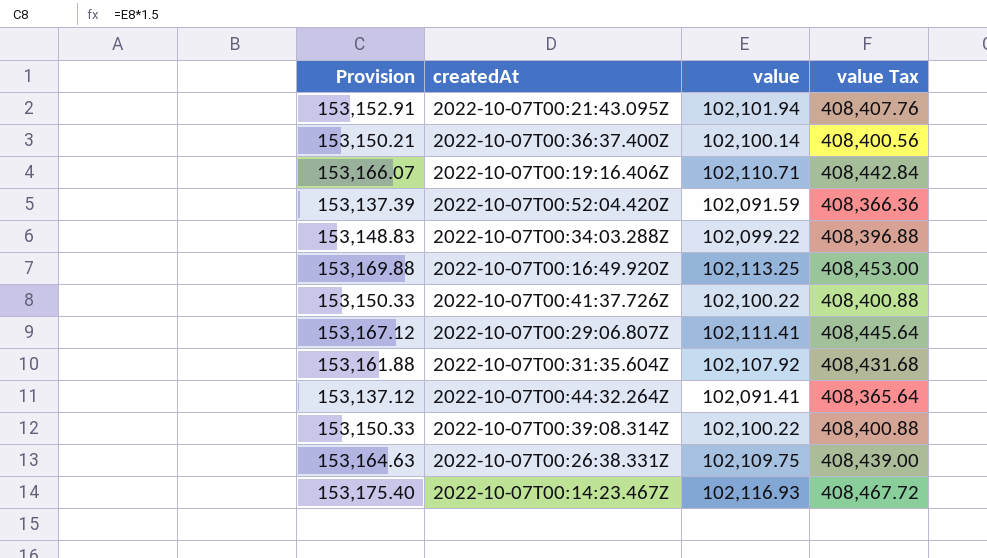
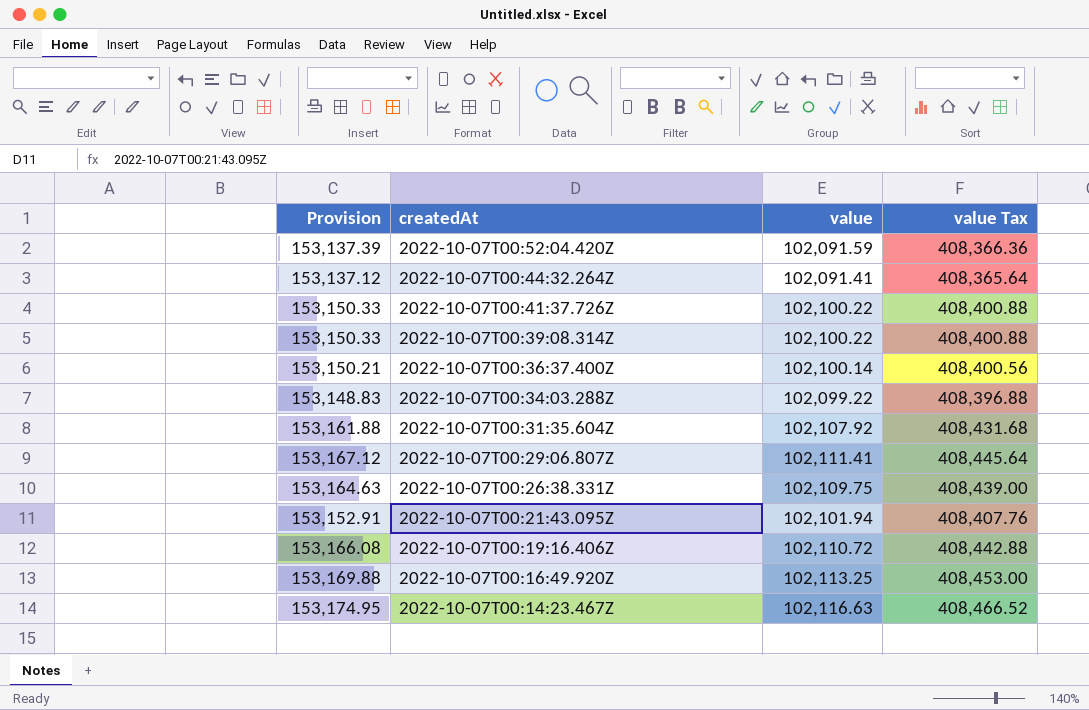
row order: none -> createdAt descending
2022-10-07T00:19:16.406Z | Provision: 153,166.07 -> 153,166.08
2022-10-07T00:19:16.406Z | value: 102,110.71 -> 102,110.72
2022-10-07T00:19:16.406Z | value Tax: 408,442.84 -> 408,442.88
2022-10-07T00:14:23.467Z | Provision: 153,175.40 -> 153,174.95
2022-10-07T00:14:23.467Z | value: 102,116.93 -> 102,116.63
2022-10-07T00:14:23.467Z | value Tax: 408,467.72 -> 408,466.52

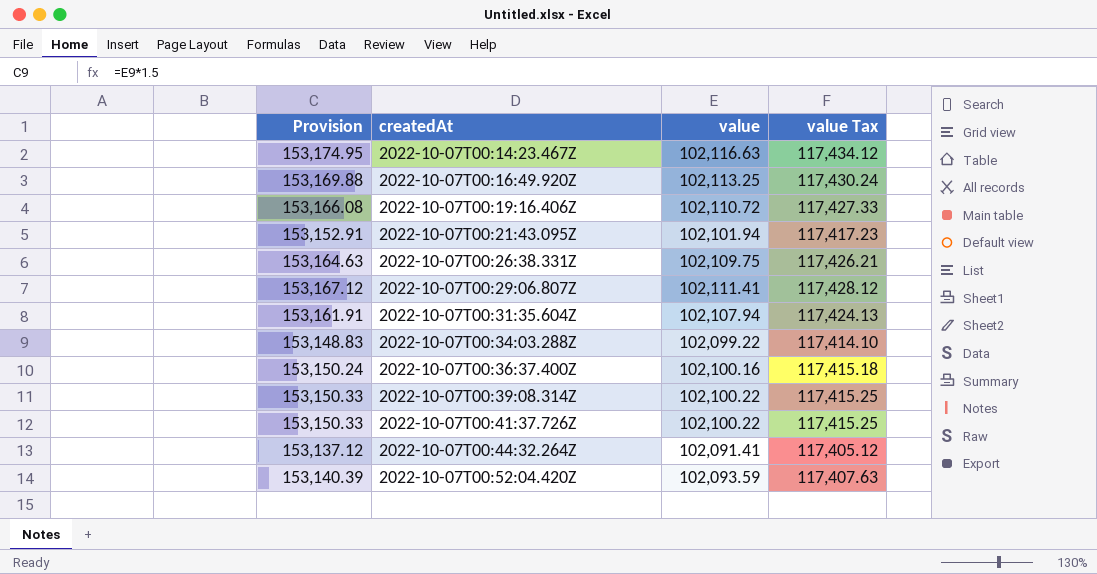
row order: createdAt descending -> createdAt ascending
column value Tax | formula: [value] * 4 -> [value] * 1.15
2022-10-07T00:31:35.604Z | Provision: 153,161.88 -> 153,161.91
2022-10-07T00:31:35.604Z | value: 102,107.92 -> 102,107.94
2022-10-07T00:36:37.400Z | Provision: 153,150.21 -> 153,150.24
2022-10-07T00:36:37.400Z | value: 102,100.14 -> 102,100.16
2022-10-07T00:52:04.420Z | Provision: 153,137.39 -> 153,140.39
2022-10-07T00:52:04.420Z | value: 102,091.59 -> 102,093.59

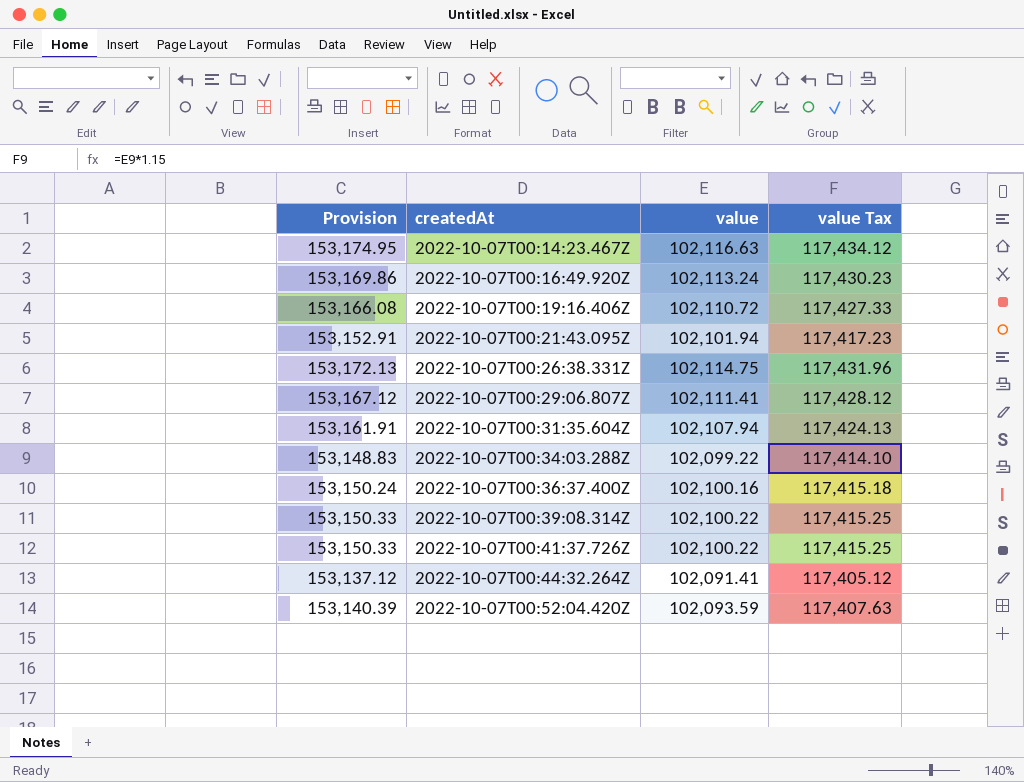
2022-10-07T00:16:49.920Z | Provision: 153,169.88 -> 153,169.86
2022-10-07T00:16:49.920Z | value: 102,113.25 -> 102,113.24
2022-10-07T00:16:49.920Z | value Tax: 117,430.24 -> 117,430.23
2022-10-07T00:26:38.331Z | Provision: 153,164.63 -> 153,172.13
2022-10-07T00:26:38.331Z | value: 102,109.75 -> 102,114.75
2022-10-07T00:26:38.331Z | value Tax: 117,426.21 -> 117,431.96

